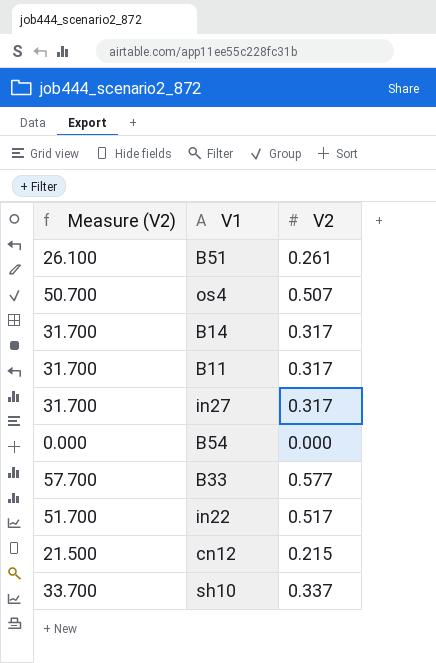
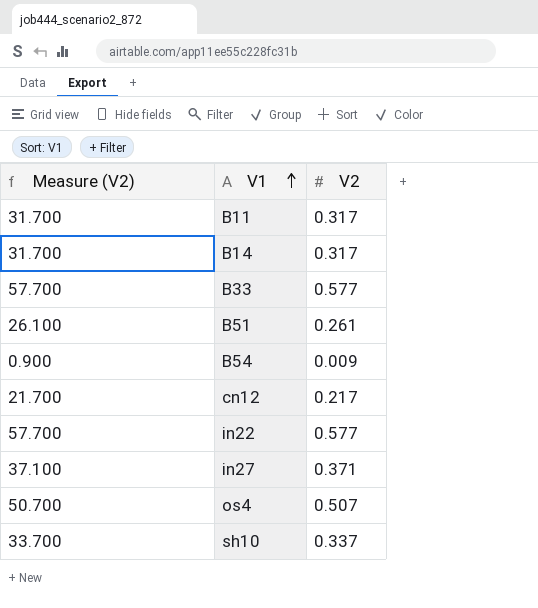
row order: none -> V1 ascending
B54 | Measure (V2): 0.000 -> 0.900
B54 | V2: 0.000 -> 0.009
cn12 | Measure (V2): 21.500 -> 21.700
cn12 | V2: 0.215 -> 0.217
in22 | Measure (V2): 51.700 -> 57.700
in22 | V2: 0.517 -> 0.577
in27 | Measure (V2): 31.700 -> 37.100
in27 | V2: 0.317 -> 0.371

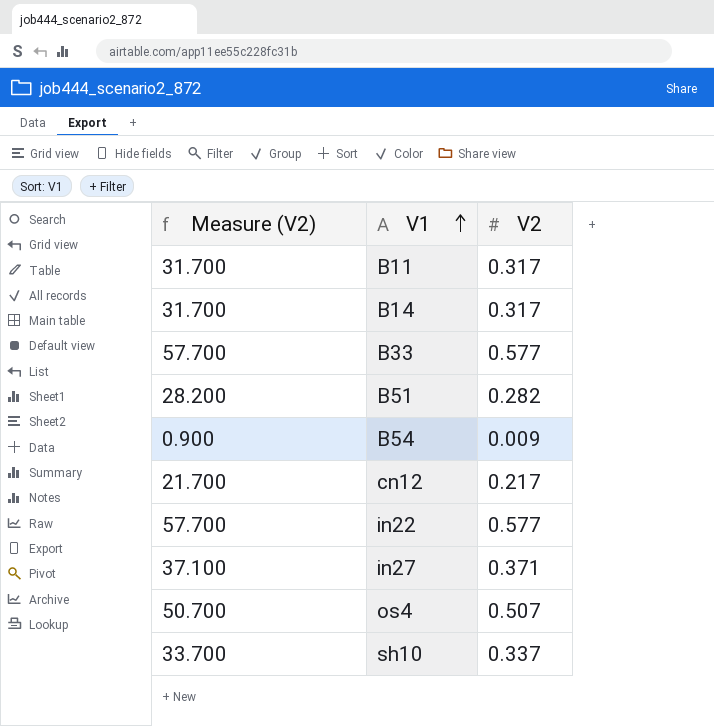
B51 | Measure (V2): 26.100 -> 28.200
B51 | V2: 0.261 -> 0.282

